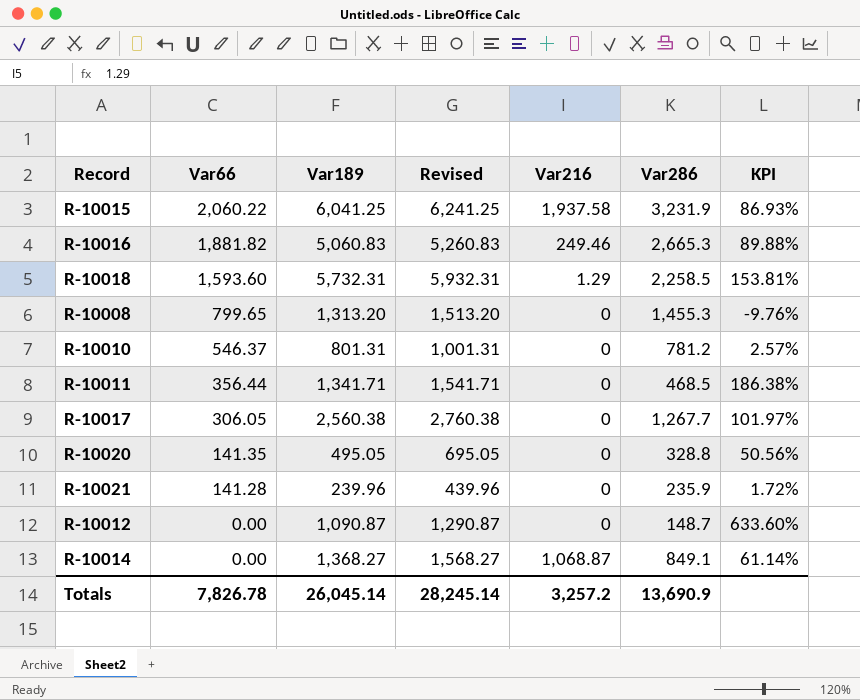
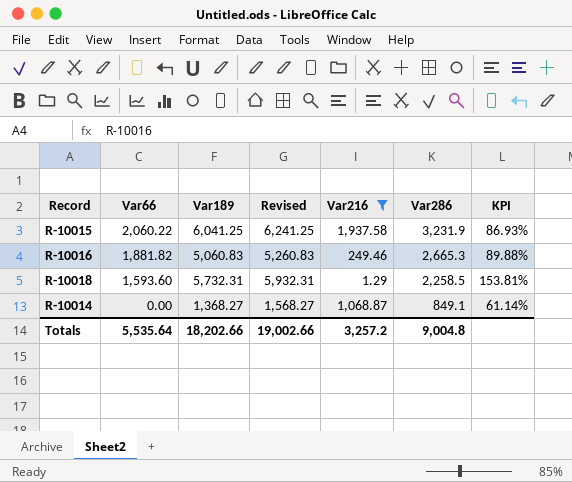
filter: none -> Var216 != 0
Totals | Var66: 7,826.78 -> 5,535.64
Totals | Var189: 26,045.14 -> 18,202.66
Totals | Revised: 28,245.14 -> 19,002.66
Totals | Var286: 13,690.9 -> 9,004.8

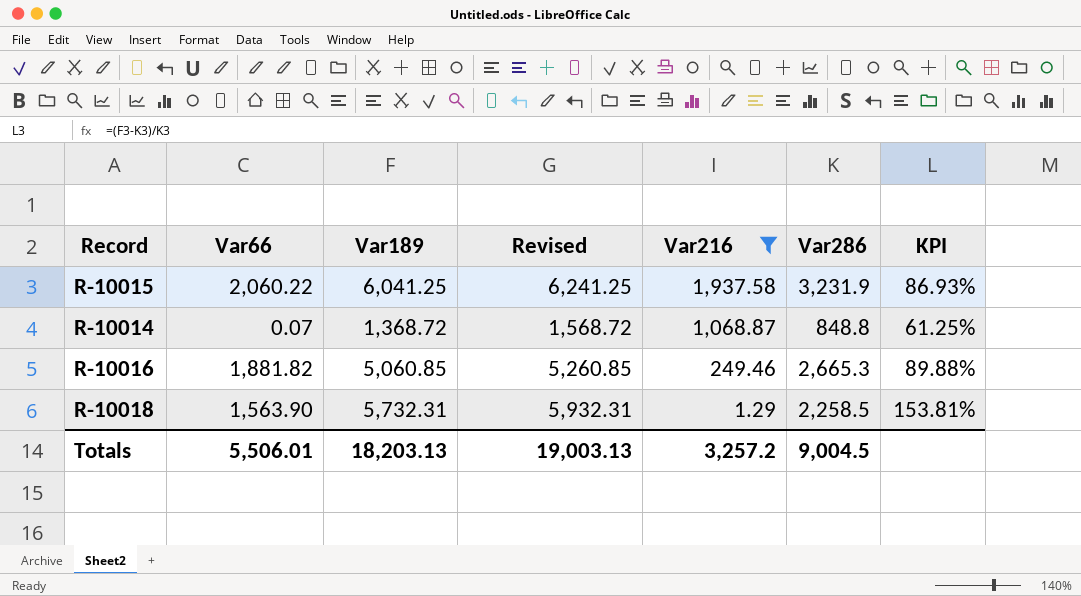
row order: Var66 descending -> Var216 descending
R-10014 | Var66: 0.00 -> 0.07
R-10014 | Var189: 1,368.27 -> 1,368.72
R-10014 | Revised: 1,568.27 -> 1,568.72
R-10014 | Var286: 849.1 -> 848.8
R-10014 | KPI: 61.14% -> 61.25%
R-10016 | Var189: 5,060.83 -> 5,060.85
R-10016 | Revised: 5,260.83 -> 5,260.85
R-10018 | Var66: 1,593.60 -> 1,563.90
Totals | Var66: 5,535.64 -> 5,506.01
Totals | Var189: 18,202.66 -> 18,203.13
Totals | Revised: 19,002.66 -> 19,003.13
Totals | Var286: 9,004.8 -> 9,004.5

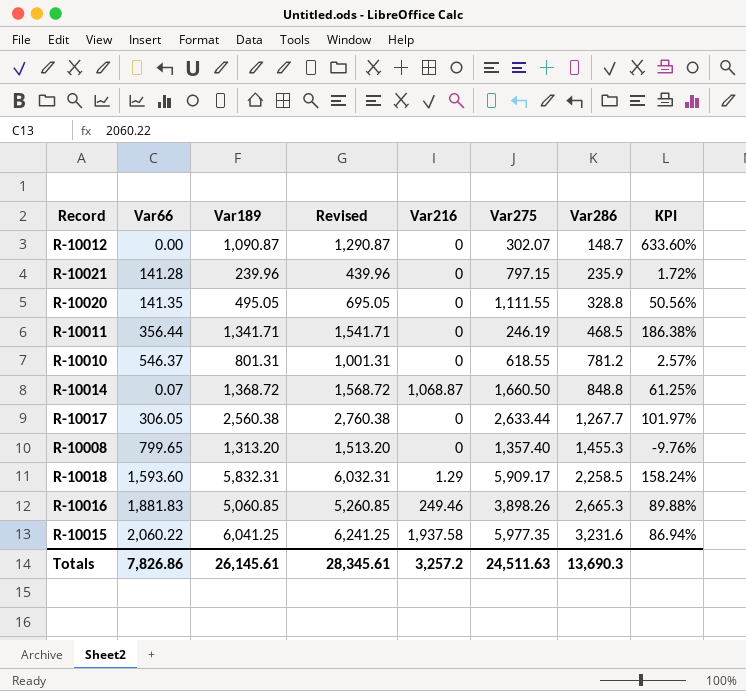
filter: Var216 != 0 -> none
row order: Var216 descending -> Var286 ascending
column Var275 | position: none -> 6
R-10018 | Var66: 1,563.90 -> 1,593.60
R-10018 | Var189: 5,732.31 -> 5,832.31
R-10018 | Revised: 5,932.31 -> 6,032.31
R-10018 | KPI: 153.81% -> 158.24%
R-10016 | Var66: 1,881.82 -> 1,881.83
R-10015 | Var286: 3,231.9 -> 3,231.6
R-10015 | KPI: 86.93% -> 86.94%
Totals | Var66: 5,506.01 -> 7,826.86
Totals | Var189: 18,203.13 -> 26,145.61
Totals | Revised: 19,003.13 -> 28,345.61
Totals | Var286: 9,004.5 -> 13,690.3

